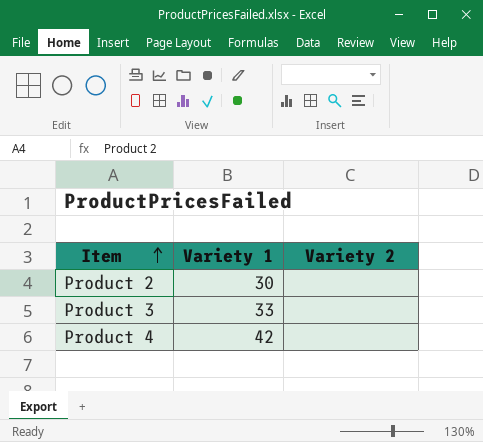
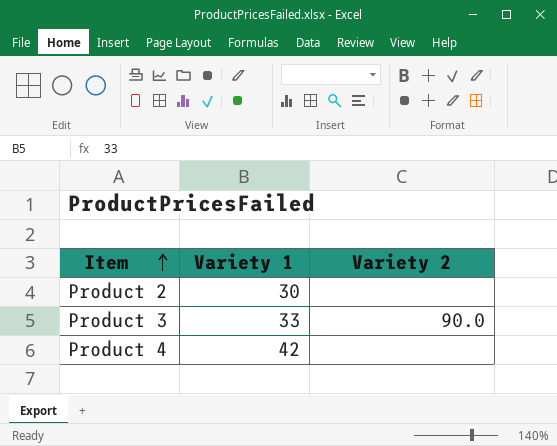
Product 3 | Variety 2: none -> 90.0

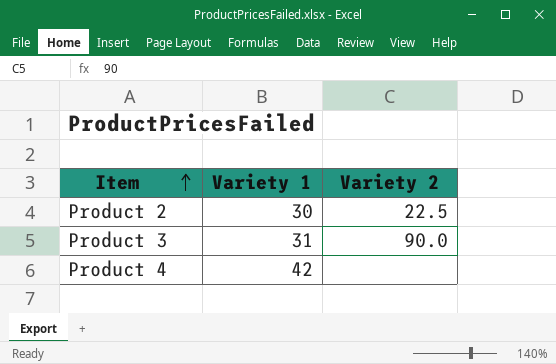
Product 2 | Variety 2: none -> 22.5
Product 3 | Variety 1: 33 -> 31

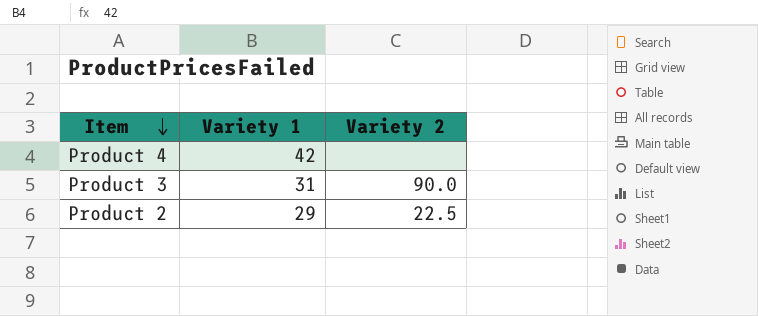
row order: Item ascending -> Item descending
Product 2 | Variety 1: 30 -> 29

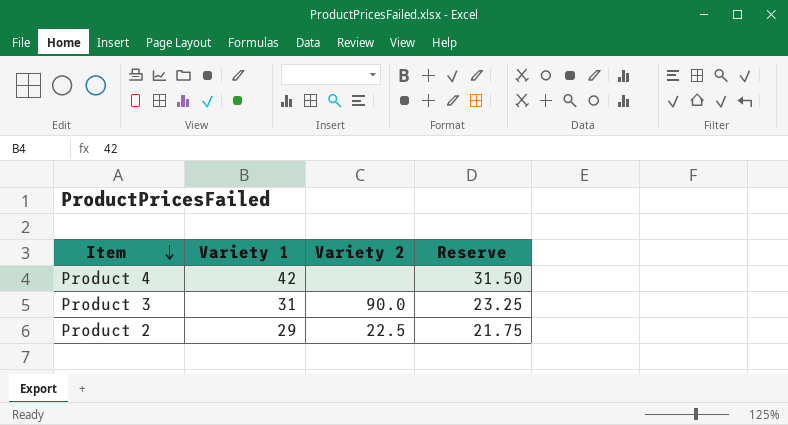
column Reserve | formula: none -> [Variety 1] * 0.75

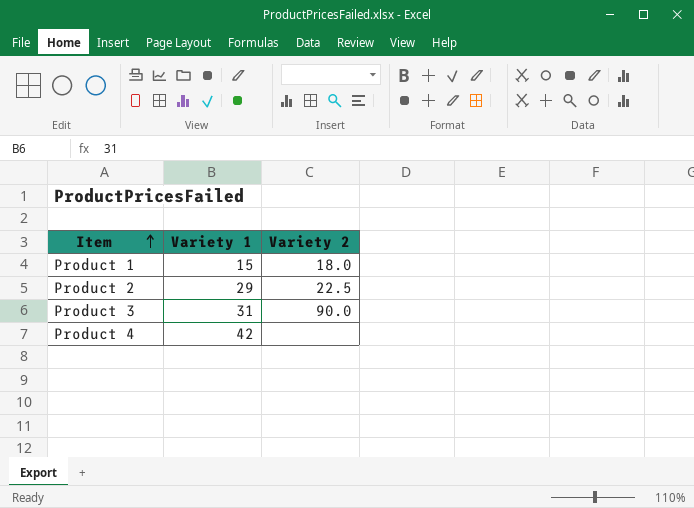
row order: Item descending -> Item ascending
column Reserve | formula: [Variety 1] * 0.75 -> none
row Product 1: none -> 15 | 18.0

